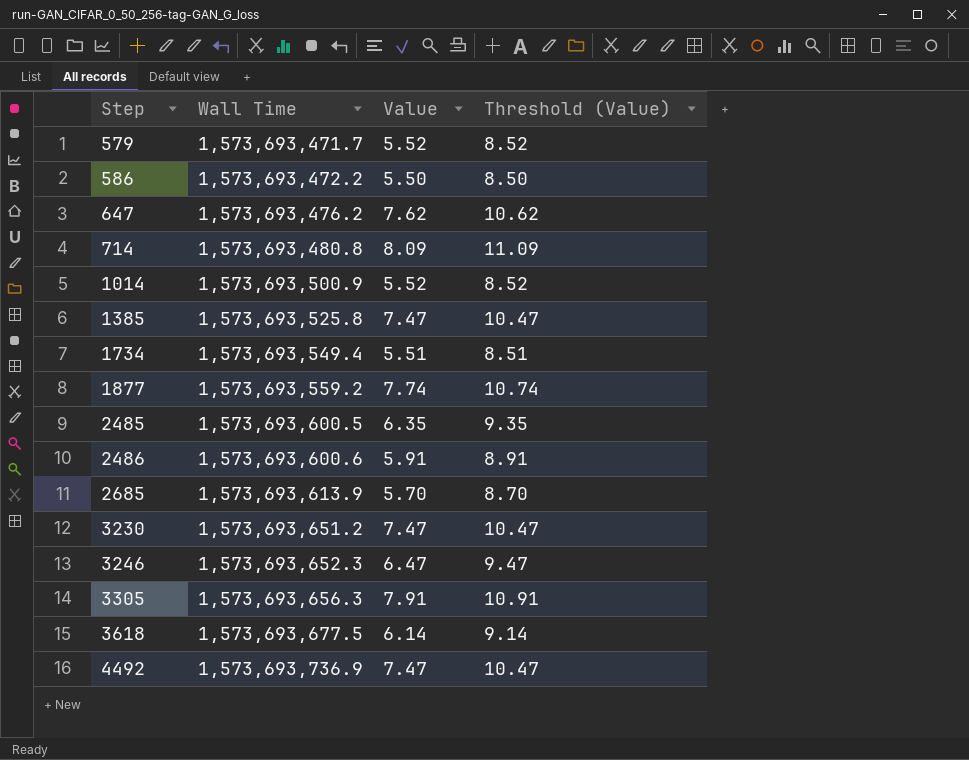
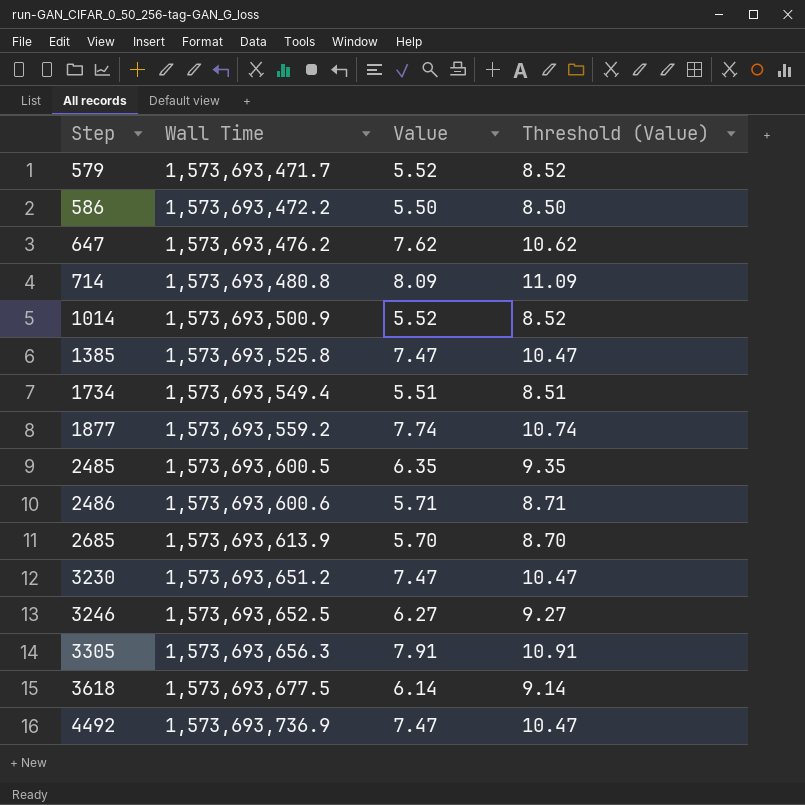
2486 | Value: 5.91 -> 5.71
2486 | Threshold (Value): 8.91 -> 8.71
3246 | Wall Time: 1,573,693,652.3 -> 1,573,693,652.5
3246 | Value: 6.47 -> 6.27
3246 | Threshold (Value): 9.47 -> 9.27

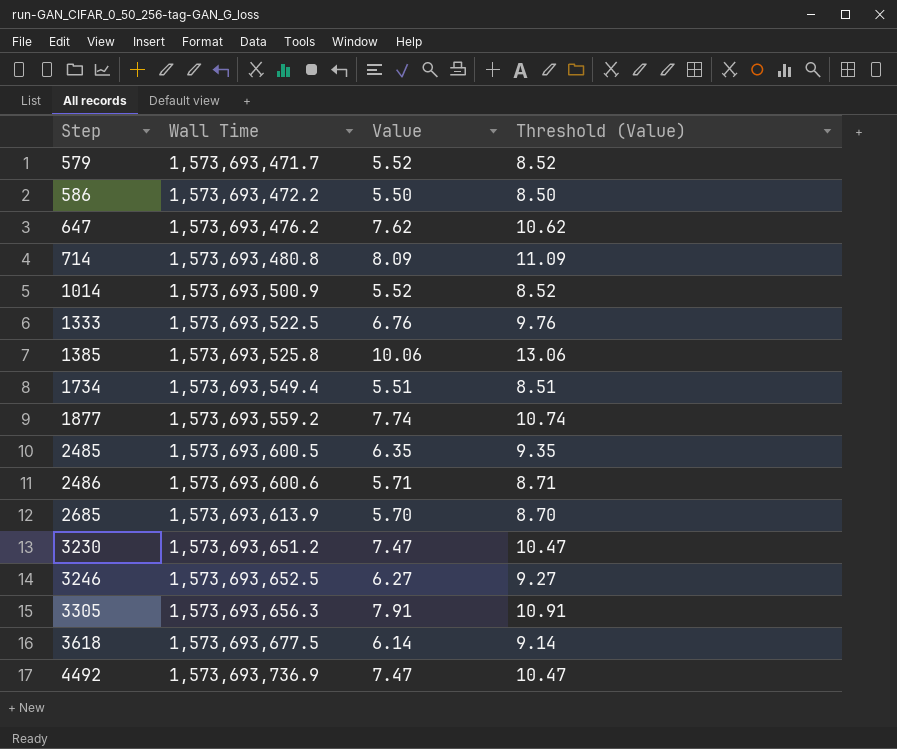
row 1333: none -> 1,573,693,522.5 | 6.76 | 9.76
1385 | Value: 7.47 -> 10.06
1385 | Threshold (Value): 10.47 -> 13.06

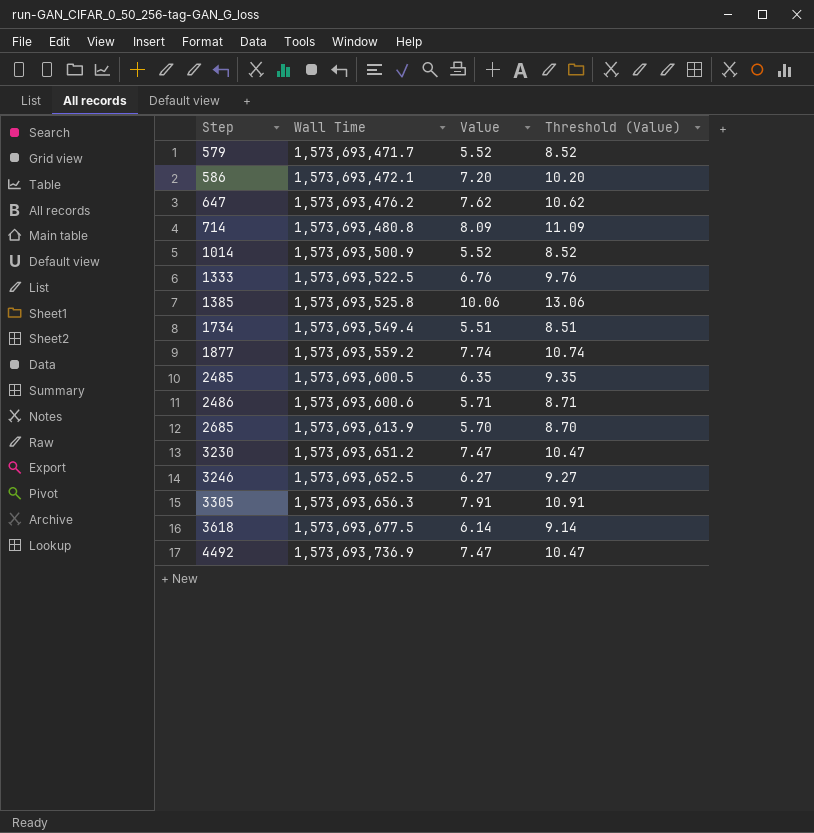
586 | Wall Time: 1,573,693,472.2 -> 1,573,693,472.1
586 | Value: 5.50 -> 7.20
586 | Threshold (Value): 8.50 -> 10.20

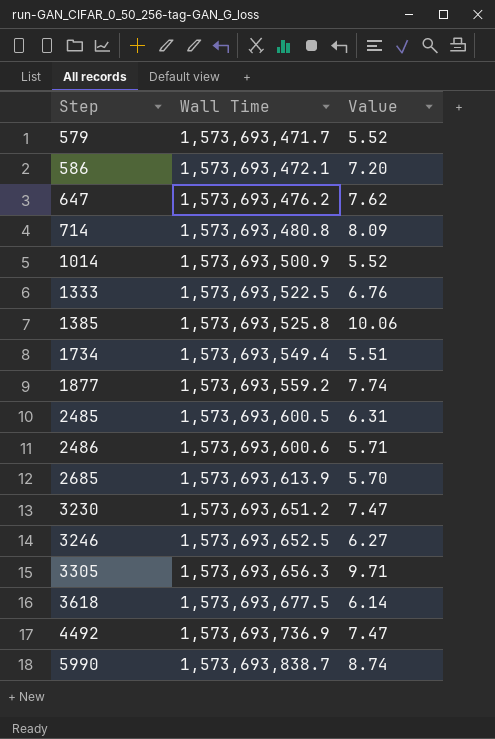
column Threshold (Value) | formula: [Value] + 3 -> none
2485 | Value: 6.35 -> 6.31
3305 | Value: 7.91 -> 9.71
row 5990: none -> 1,573,693,838.7 | 8.74

